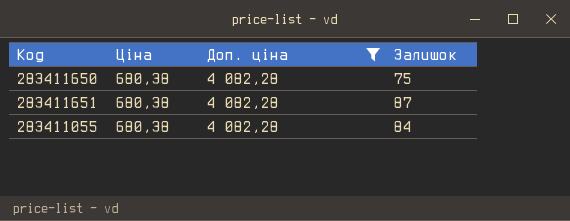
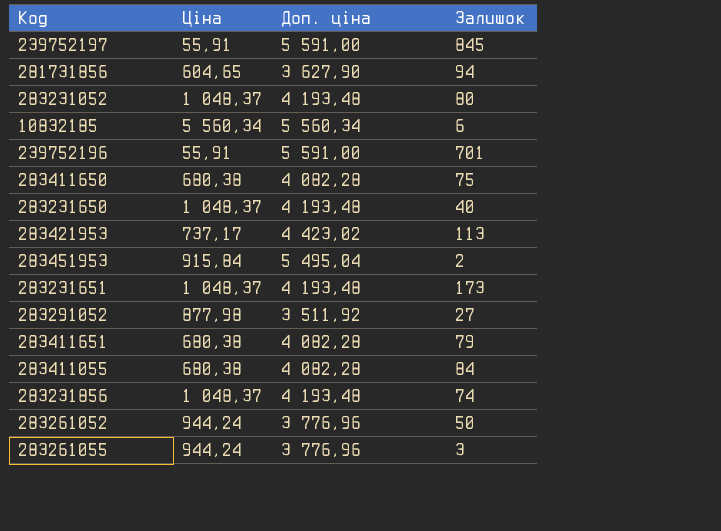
filter: Доп. ціна = 4 082,28 -> none
283411651 | Залишок: 87 -> 79

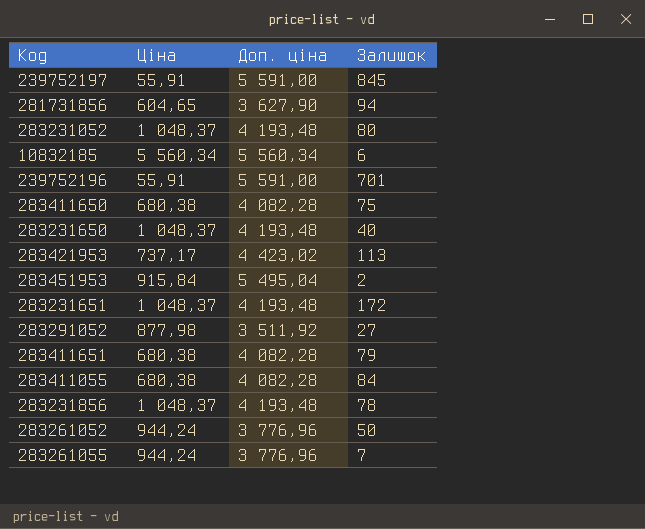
283231651 | Залишок: 173 -> 172
283231856 | Залишок: 74 -> 78
283261055 | Залишок: 3 -> 7

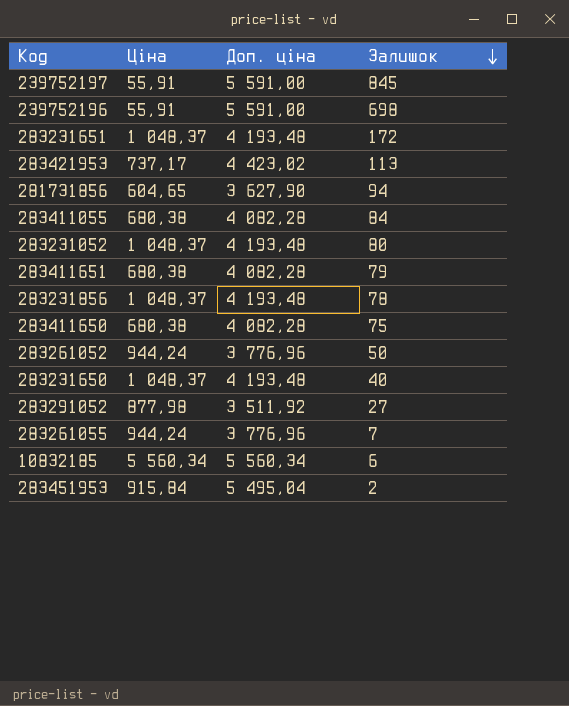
row order: none -> Залишок descending
239752196 | Залишок: 701 -> 698

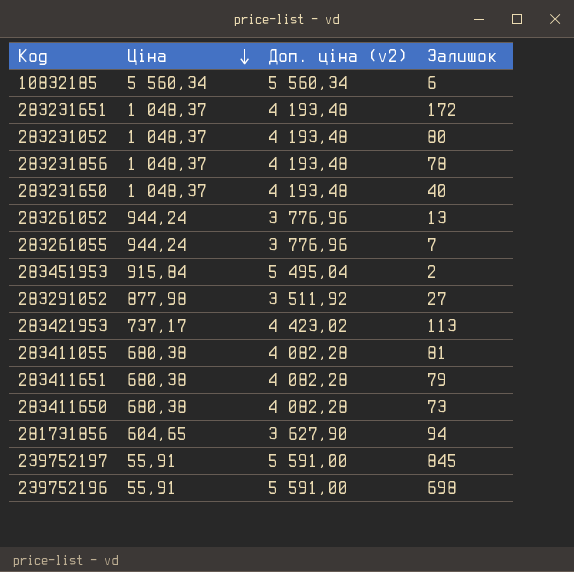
row order: Залишок descending -> Ціна descending
column name: Доп. ціна -> Доп. ціна (v2)
283261052 | Залишок: 50 -> 13
283411055 | Залишок: 84 -> 81
283411650 | Залишок: 75 -> 73

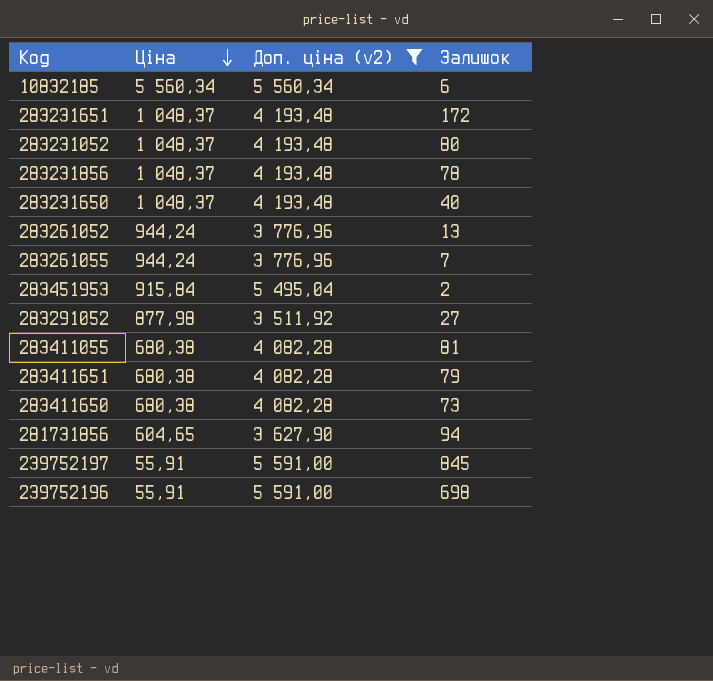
filter: none -> Доп. ціна (v2) != 4 423,02

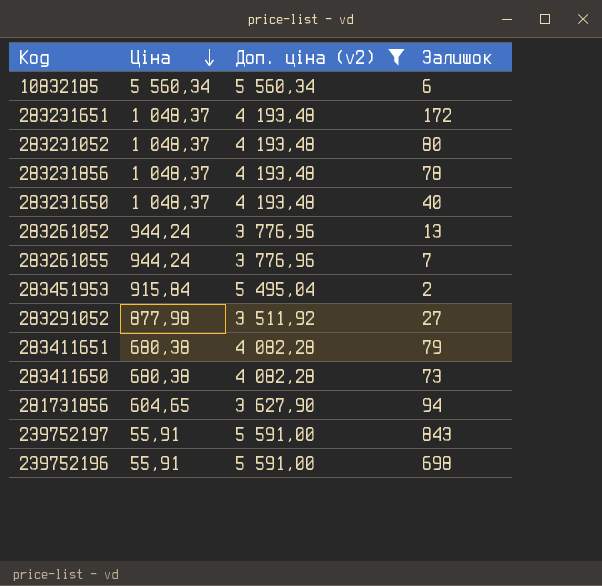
row 283411055: 680,38 | 4 082,28 | 81 -> none
239752197 | Залишок: 845 -> 843

